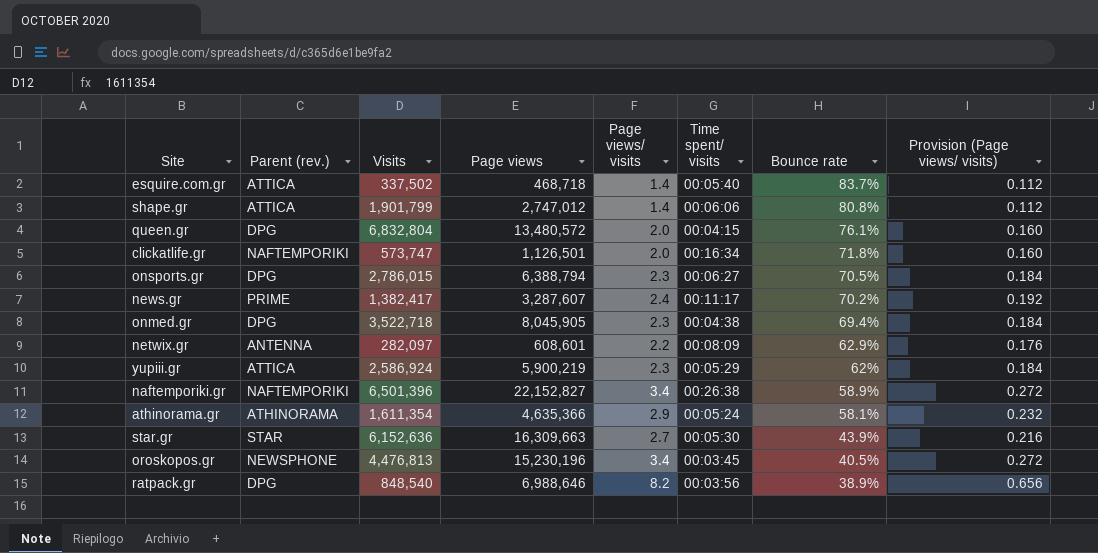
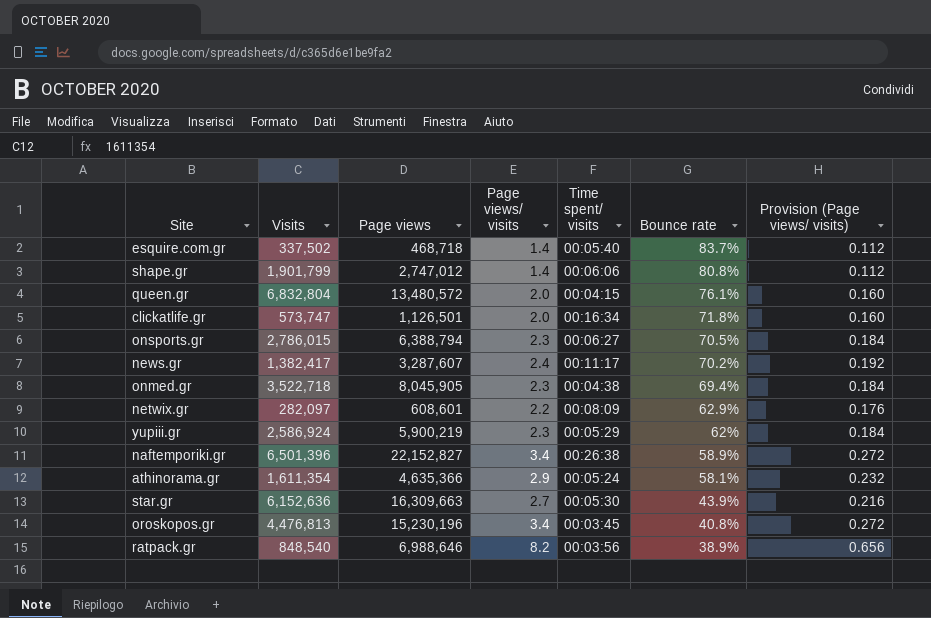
column Parent (rev.) | position: 2 -> none
oroskopos.gr | Bounce rate: 40.5% -> 40.8%

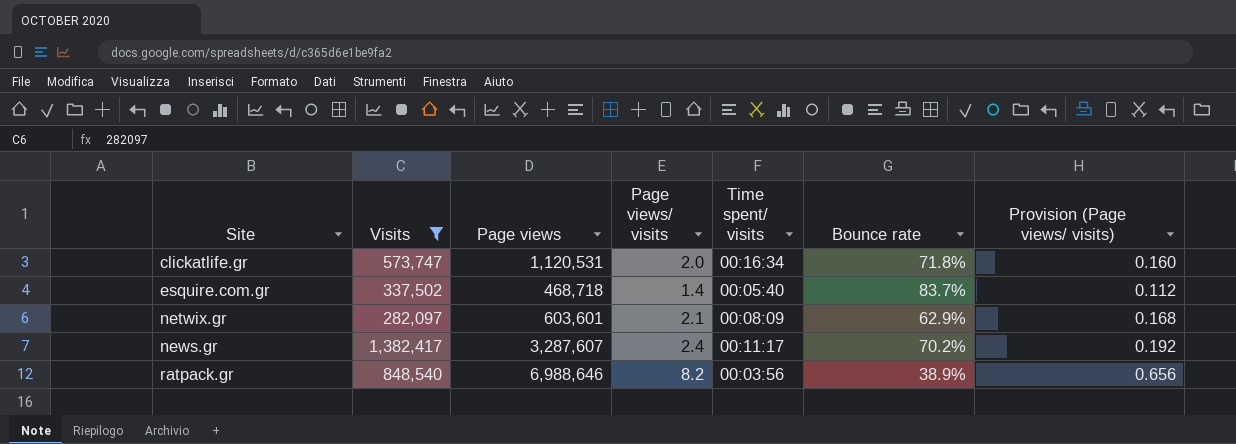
filter: none -> Visits <= 1,382,417
row order: Bounce rate descending -> Site ascending
clickatlife.gr | Page views: 1,126,501 -> 1,120,531
netwix.gr | Page views: 608,601 -> 603,601
netwix.gr | Page views/ visits: 2.2 -> 2.1
netwix.gr | Provision (Page views/ visits): 0.176 -> 0.168

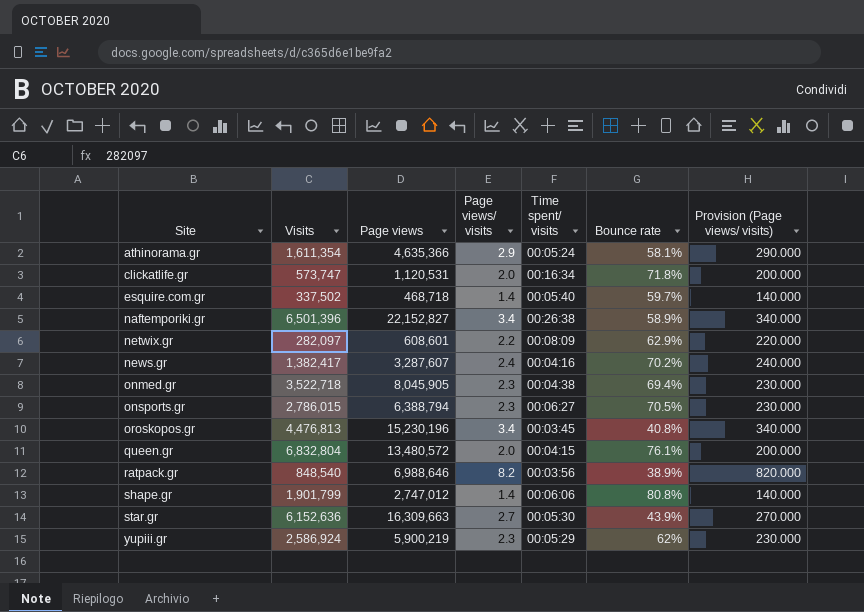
filter: Visits <= 1,382,417 -> none
column Provision (Page views/ visits) | formula: [Page views/ visits] * 0.08 -> [Page views/ visits] * 100
esquire.com.gr | Bounce rate: 83.7% -> 59.7%
netwix.gr | Page views: 603,601 -> 608,601
netwix.gr | Page views/ visits: 2.1 -> 2.2
news.gr | Time spent/ visits: 00:11:17 -> 00:04:16

